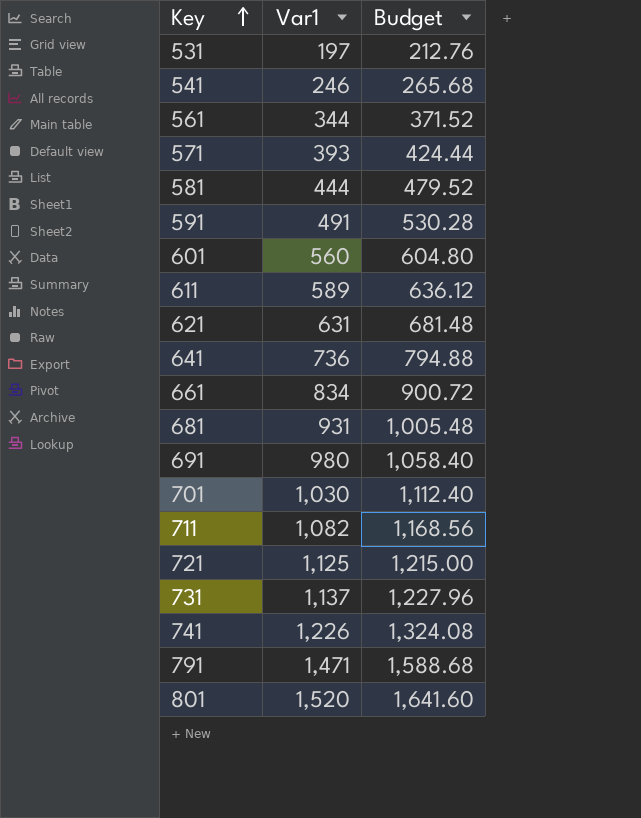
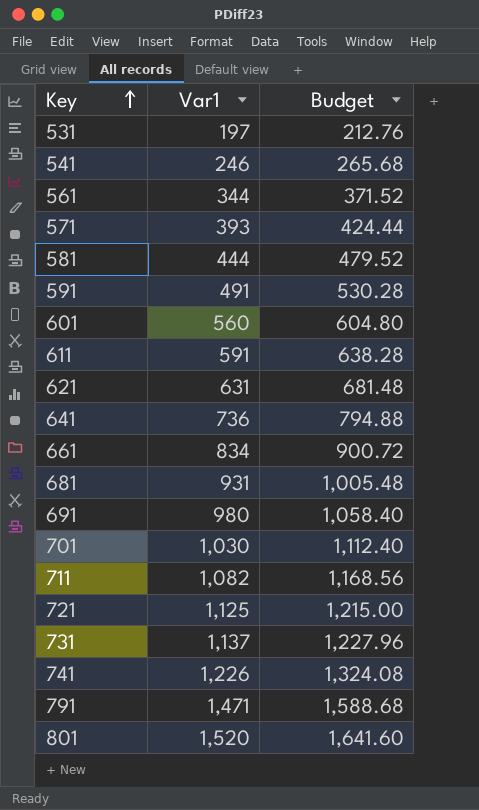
611 | Var1: 589 -> 591
611 | Budget: 636.12 -> 638.28

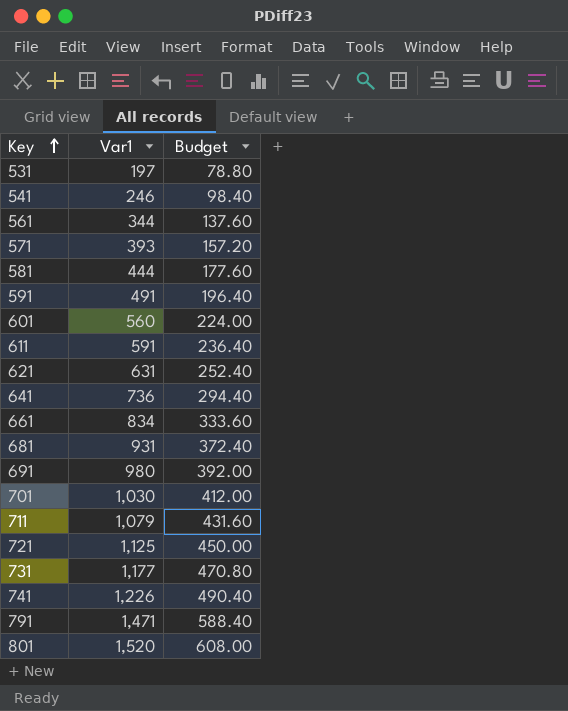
column Budget | formula: [Var1] * 1.08 -> [Var1] * 0.4
711 | Var1: 1,082 -> 1,079
731 | Var1: 1,137 -> 1,177

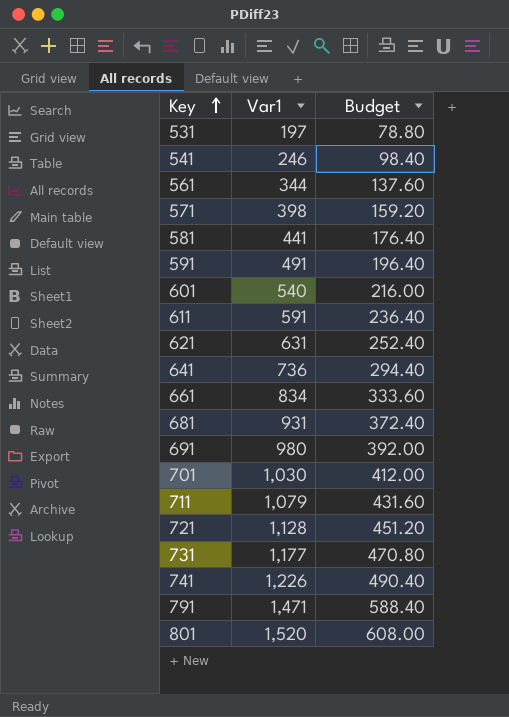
571 | Var1: 393 -> 398
571 | Budget: 157.20 -> 159.20
581 | Var1: 444 -> 441
581 | Budget: 177.60 -> 176.40
601 | Var1: 560 -> 540
601 | Budget: 224.00 -> 216.00
721 | Var1: 1,125 -> 1,128
721 | Budget: 450.00 -> 451.20

